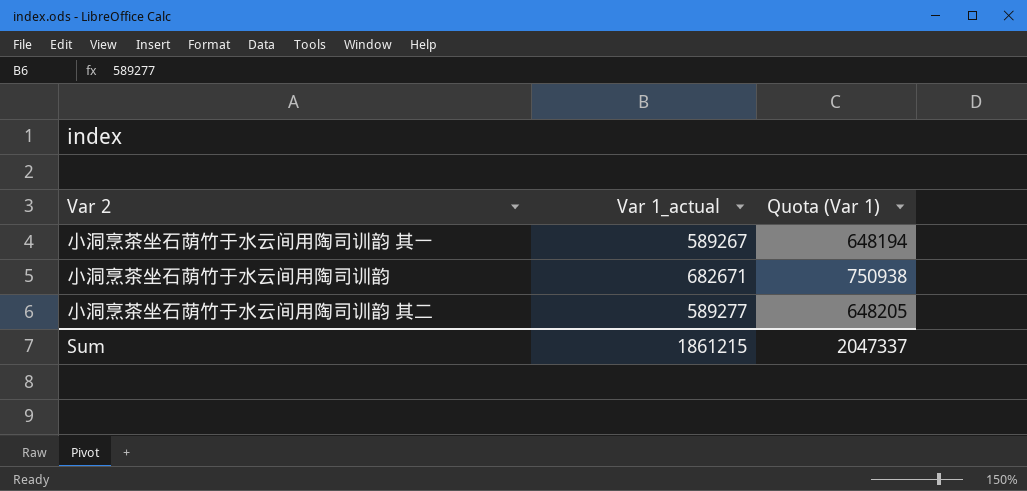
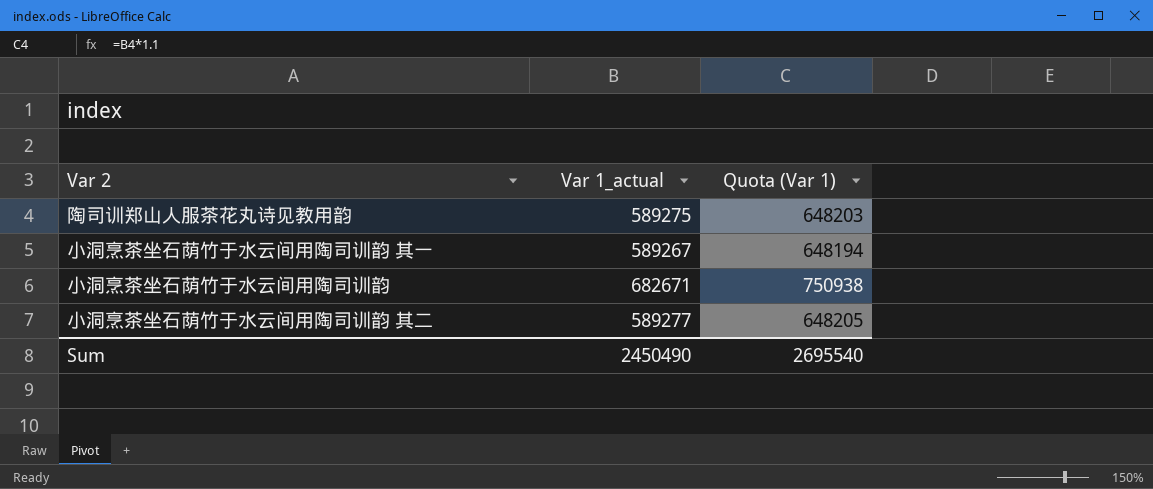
row 陶司训郑山人服茶花丸诗见教用韵: none -> 589275 | 648203
Sum | Var 1_actual: 1861215 -> 2450490
Sum | Quota (Var 1): 2047337 -> 2695540

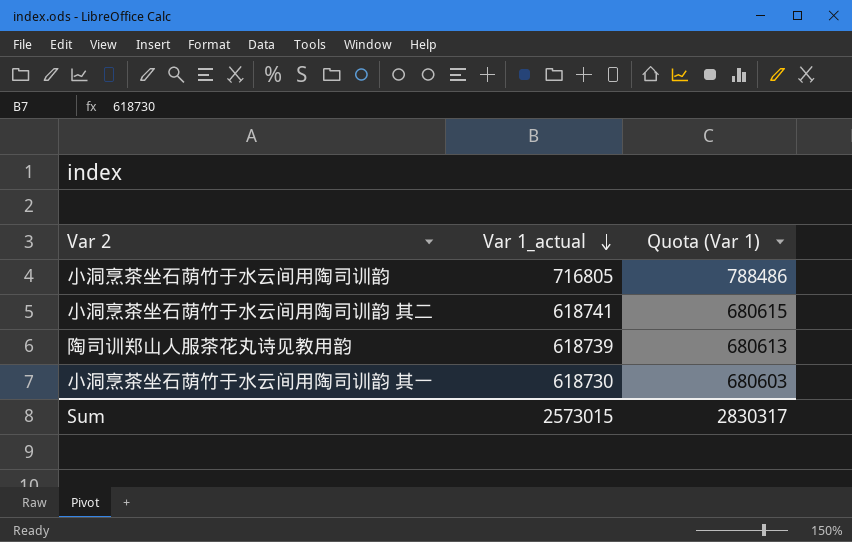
row order: none -> Var 1_actual descending
小洞烹茶坐石荫竹于水云间用陶司训韵 | Var 1_actual: 682671 -> 716805
小洞烹茶坐石荫竹于水云间用陶司训韵 | Quota (Var 1): 750938 -> 788486
小洞烹茶坐石荫竹于水云间用陶司训韵 其二 | Var 1_actual: 589277 -> 618741
小洞烹茶坐石荫竹于水云间用陶司训韵 其二 | Quota (Var 1): 648205 -> 680615
陶司训郑山人服茶花丸诗见教用韵 | Var 1_actual: 589275 -> 618739
陶司训郑山人服茶花丸诗见教用韵 | Quota (Var 1): 648203 -> 680613
小洞烹茶坐石荫竹于水云间用陶司训韵 其一 | Var 1_actual: 589267 -> 618730
小洞烹茶坐石荫竹于水云间用陶司训韵 其一 | Quota (Var 1): 648194 -> 680603
Sum | Var 1_actual: 2450490 -> 2573015
Sum | Quota (Var 1): 2695540 -> 2830317

